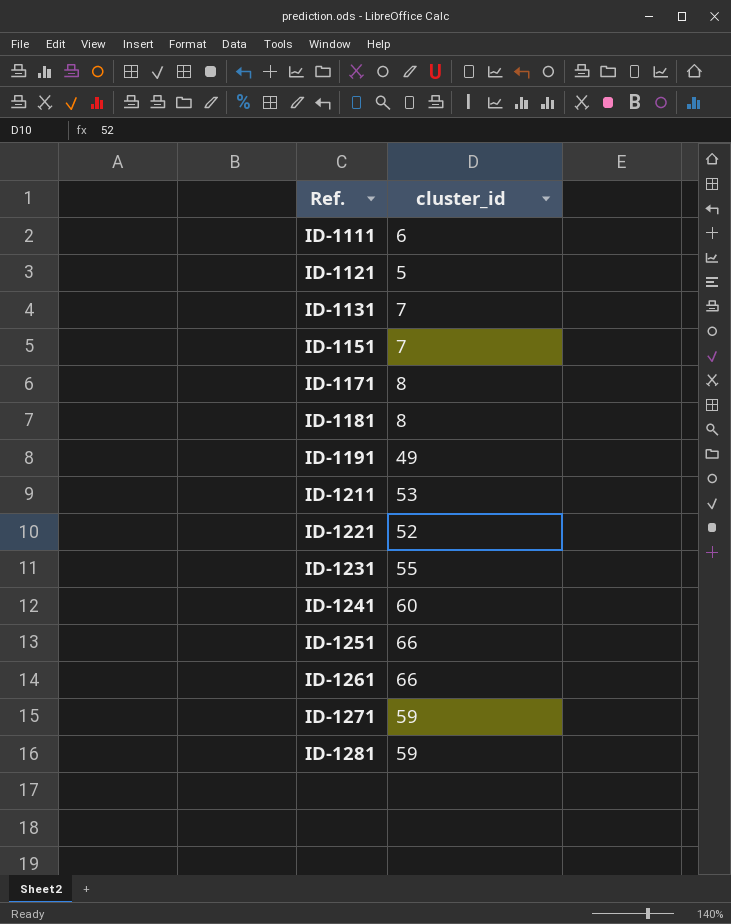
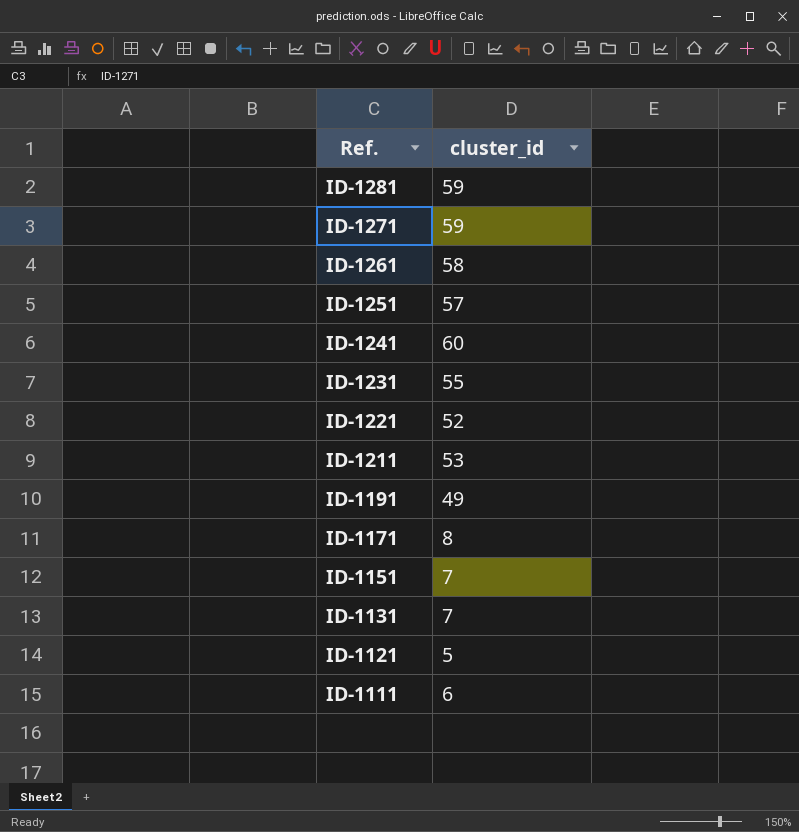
row order: Ref. ascending -> Ref. descending
row ID-1181: 8 -> none
ID-1261 | cluster_id: 66 -> 58
ID-1251 | cluster_id: 66 -> 57

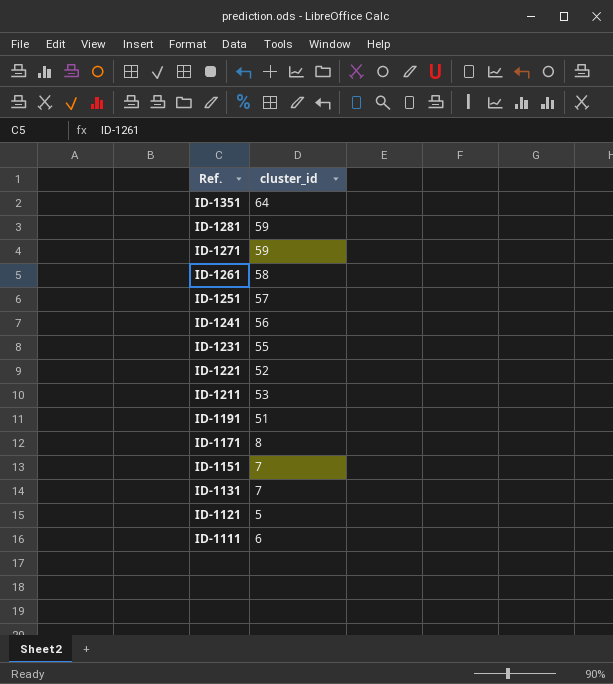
row ID-1351: none -> 64
ID-1241 | cluster_id: 60 -> 56
ID-1191 | cluster_id: 49 -> 51

